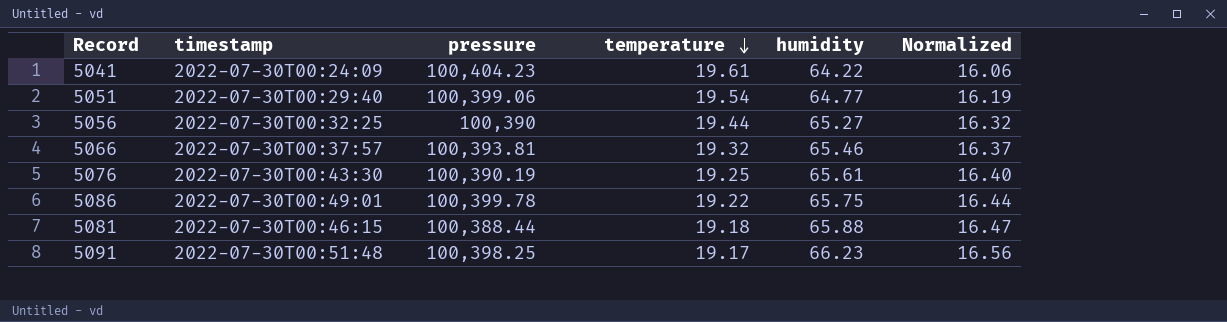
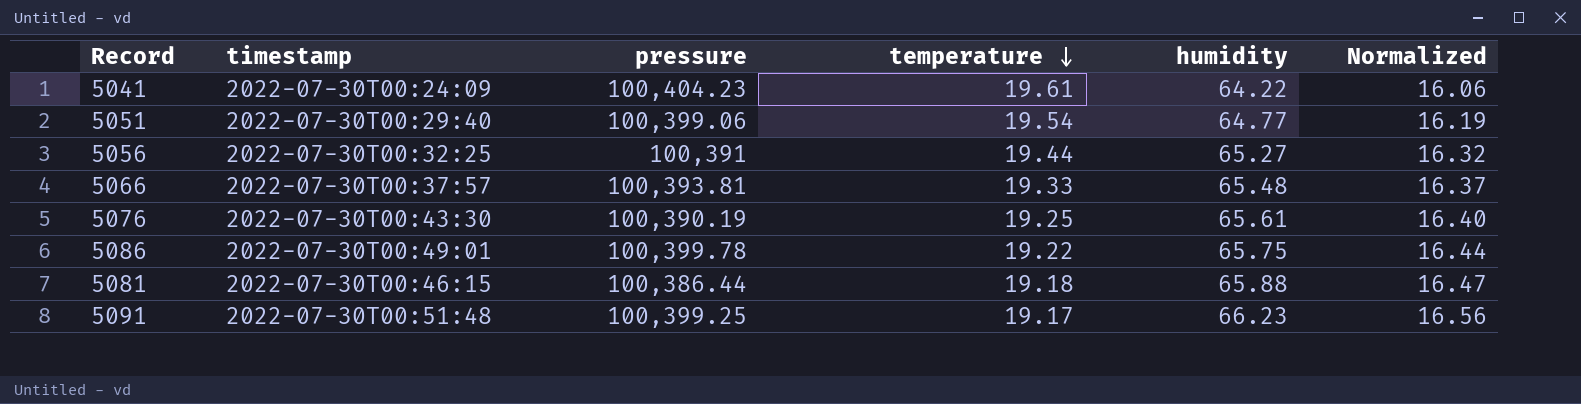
5056 | pressure: 100,390 -> 100,391
5066 | temperature: 19.32 -> 19.33
5066 | humidity: 65.46 -> 65.48
5081 | pressure: 100,388.44 -> 100,386.44
5091 | pressure: 100,398.25 -> 100,399.25

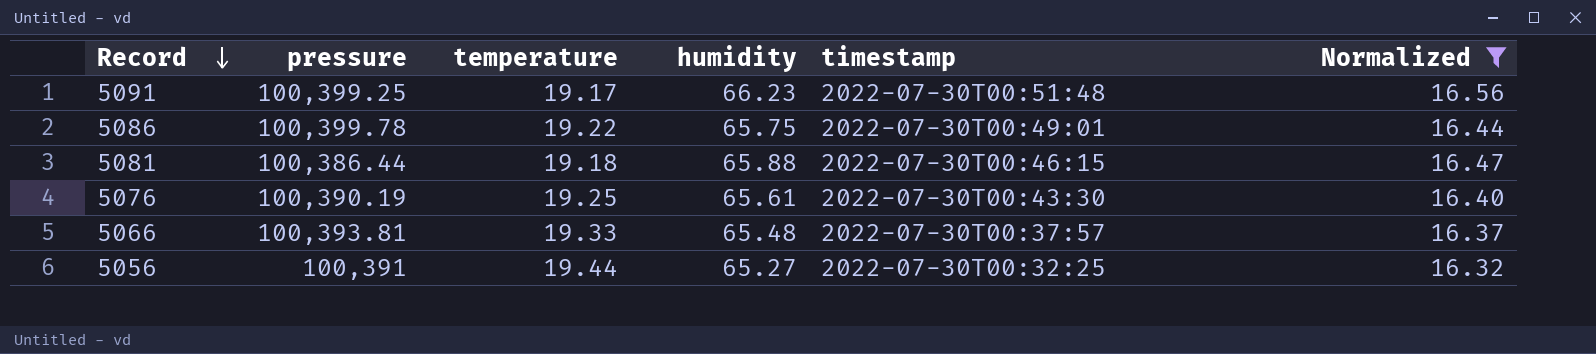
filter: none -> Normalized >= 16.32
row order: temperature descending -> Record descending
column timestamp | position: 2 -> 5

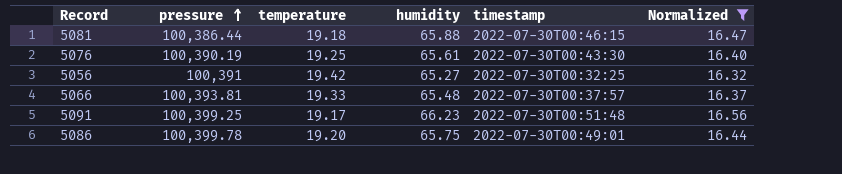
row order: Record descending -> pressure ascending
5056 | temperature: 19.44 -> 19.42
5086 | temperature: 19.22 -> 19.20

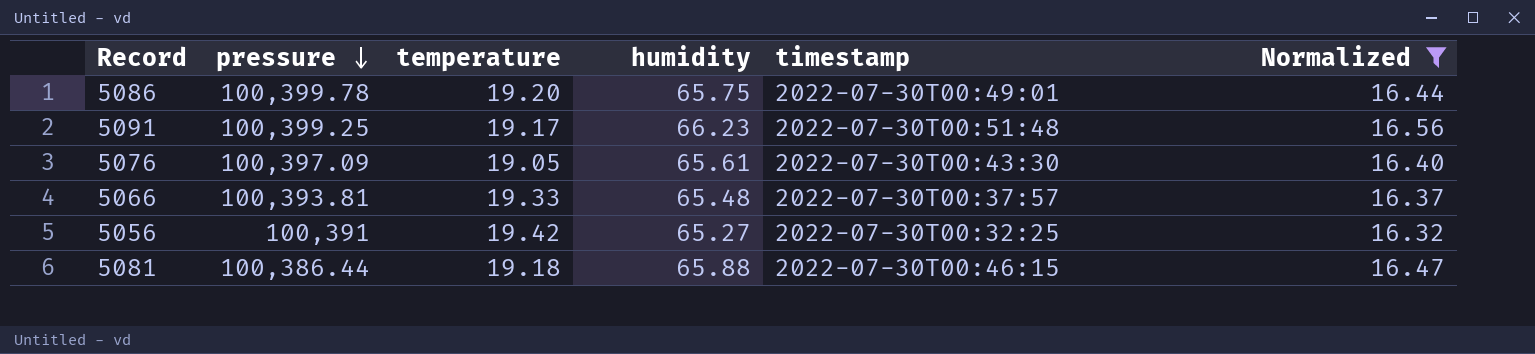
row order: pressure ascending -> pressure descending
5076 | pressure: 100,390.19 -> 100,397.09
5076 | temperature: 19.25 -> 19.05

